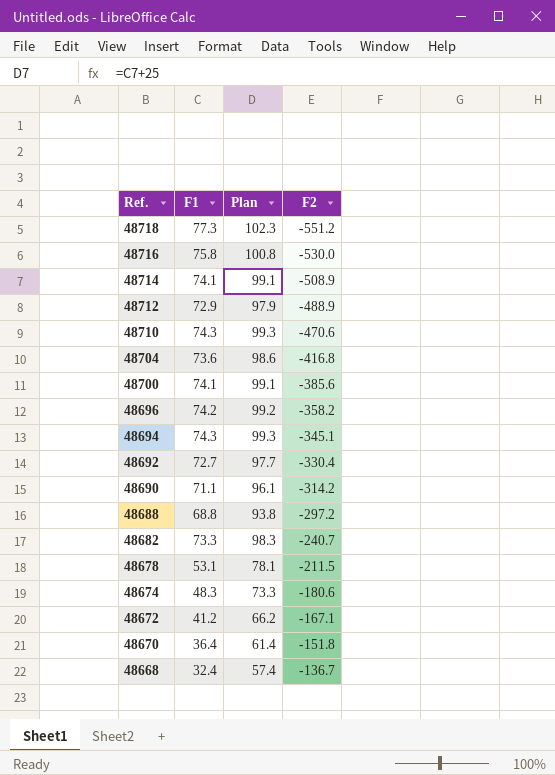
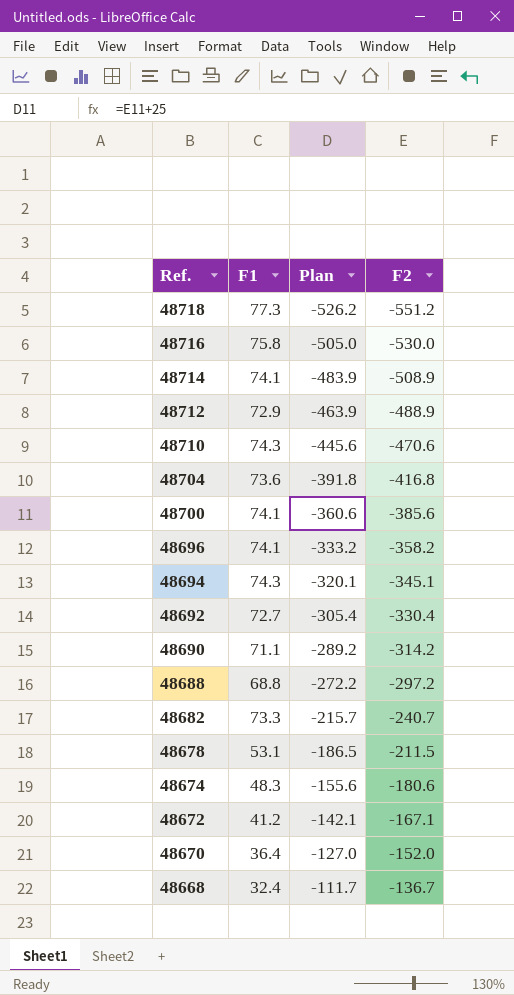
column Plan | formula: [F1] + 25 -> [F2] + 25
48696 | F1: 74.2 -> 74.1
48670 | F2: -151.8 -> -152.0

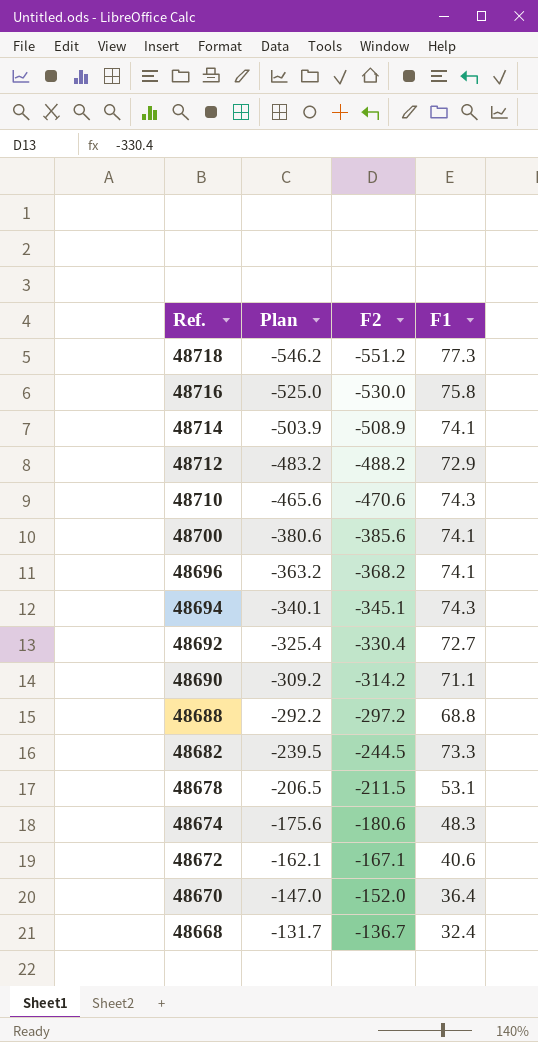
column Plan | formula: [F2] + 25 -> [F2] + 5
column F1 | position: 2 -> 4
row 48704: 73.6 | -391.8 | -416.8 -> none
48712 | F2: -488.9 -> -488.2
48696 | F2: -358.2 -> -368.2
48682 | F2: -240.7 -> -244.5
48672 | F1: 41.2 -> 40.6

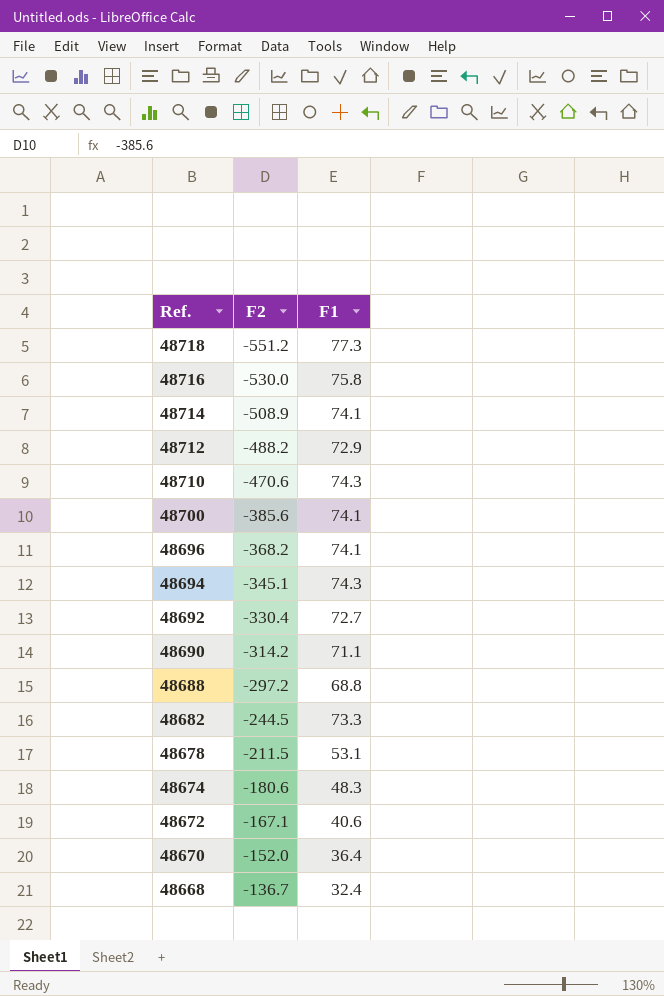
column Plan | formula: [F2] + 5 -> none

